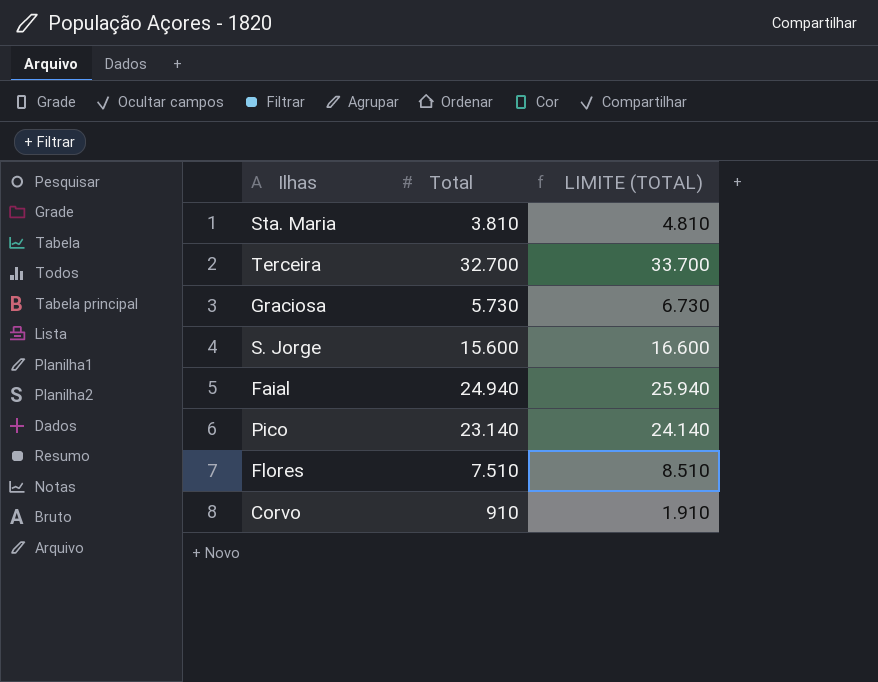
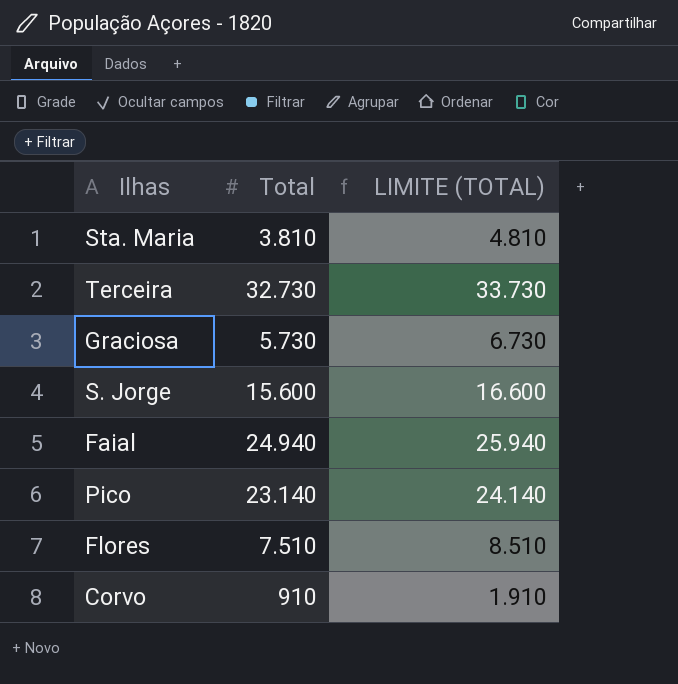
Terceira | Total: 32.700 -> 32.730
Terceira | LIMITE (TOTAL): 33.700 -> 33.730

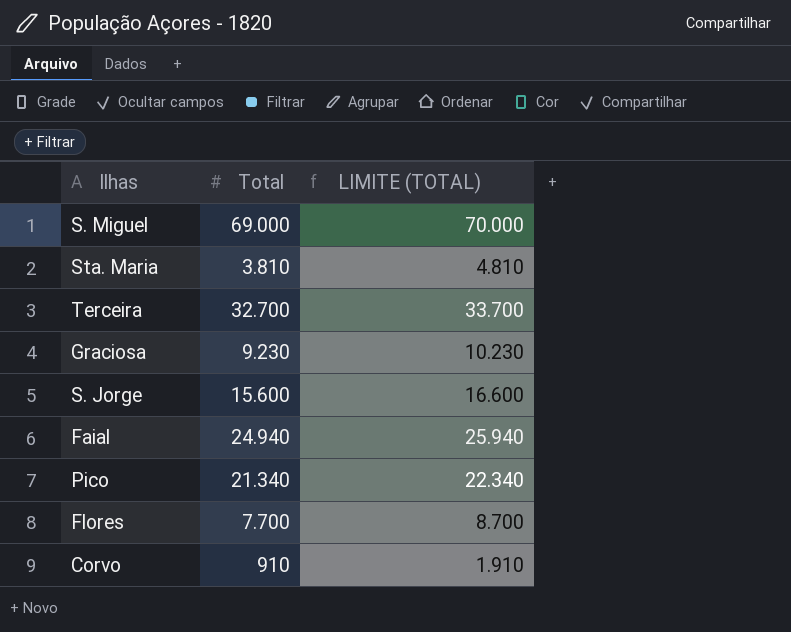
row S. Miguel: none -> 69.000 | 70.000
Terceira | Total: 32.730 -> 32.700
Terceira | LIMITE (TOTAL): 33.730 -> 33.700
Graciosa | Total: 5.730 -> 9.230
Graciosa | LIMITE (TOTAL): 6.730 -> 10.230
Pico | Total: 23.140 -> 21.340
Pico | LIMITE (TOTAL): 24.140 -> 22.340
Flores | Total: 7.510 -> 7.700
Flores | LIMITE (TOTAL): 8.510 -> 8.700

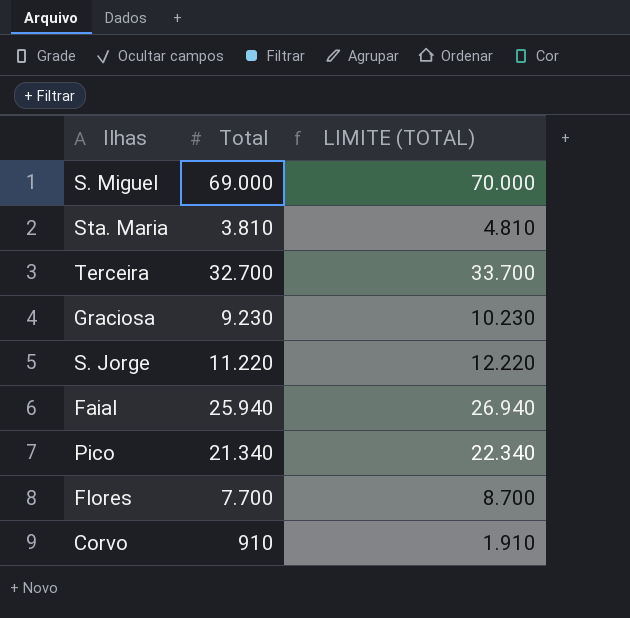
S. Jorge | Total: 15.600 -> 11.220
S. Jorge | LIMITE (TOTAL): 16.600 -> 12.220
Faial | Total: 24.940 -> 25.940
Faial | LIMITE (TOTAL): 25.940 -> 26.940

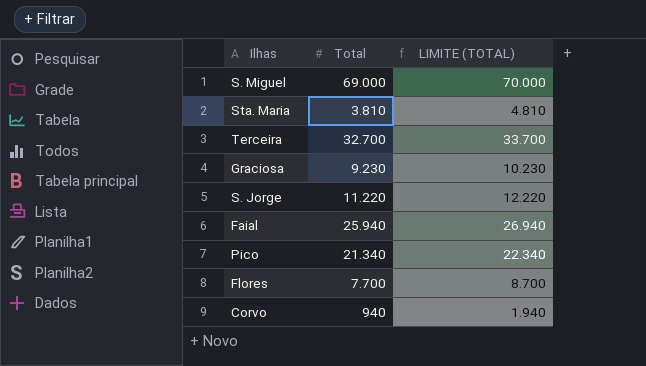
Corvo | Total: 910 -> 940
Corvo | LIMITE (TOTAL): 1.910 -> 1.940

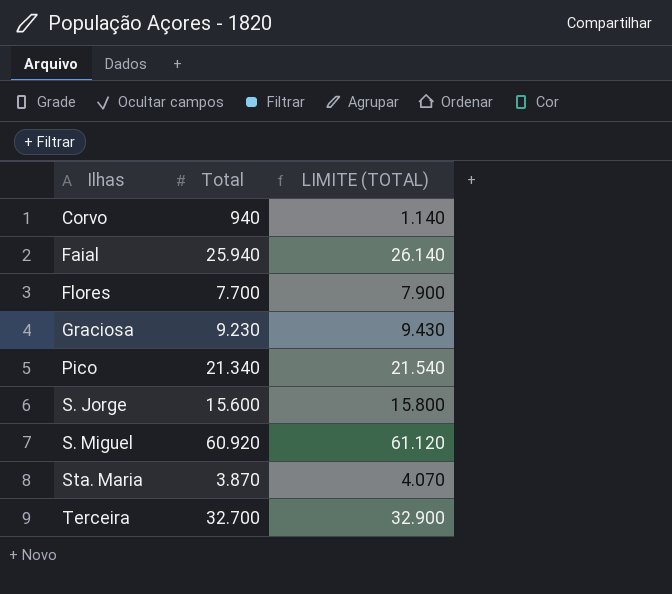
row order: none -> Ilhas ascending
column LIMITE (TOTAL) | formula: [Total] + 1000 -> [Total] + 200
S. Jorge | Total: 11.220 -> 15.600
S. Miguel | Total: 69.000 -> 60.920
Sta. Maria | Total: 3.810 -> 3.870

